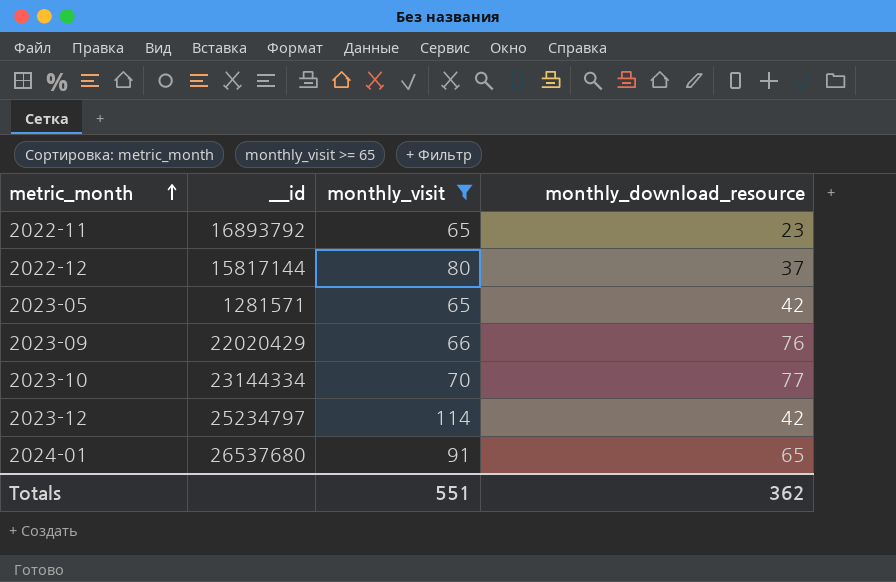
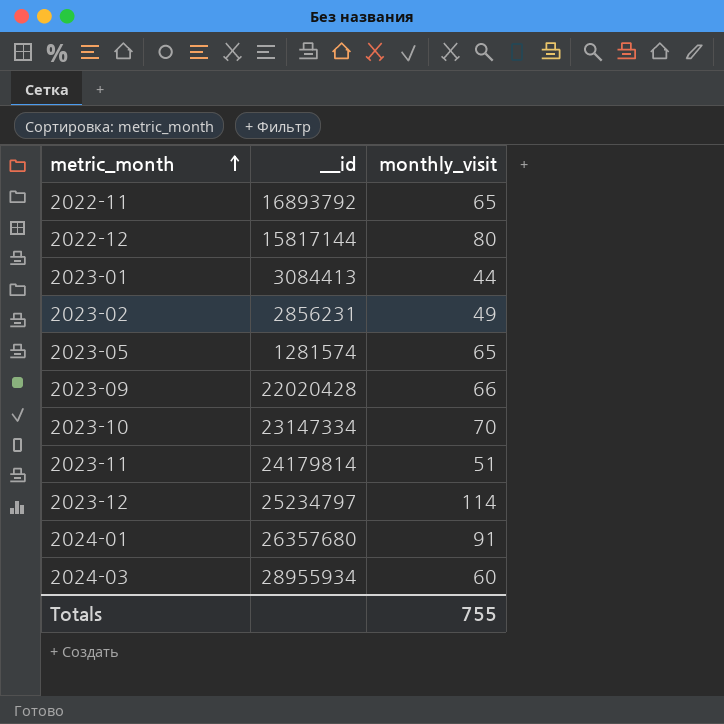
filter: monthly_visit >= 65 -> none
column monthly_download_resource | position: 4 -> none
2023-05 | __id: 1281571 -> 1281574
2023-09 | __id: 22020429 -> 22020428
2023-10 | __id: 23144334 -> 23147334
2024-01 | __id: 26537680 -> 26357680
Totals | monthly_visit: 551 -> 755

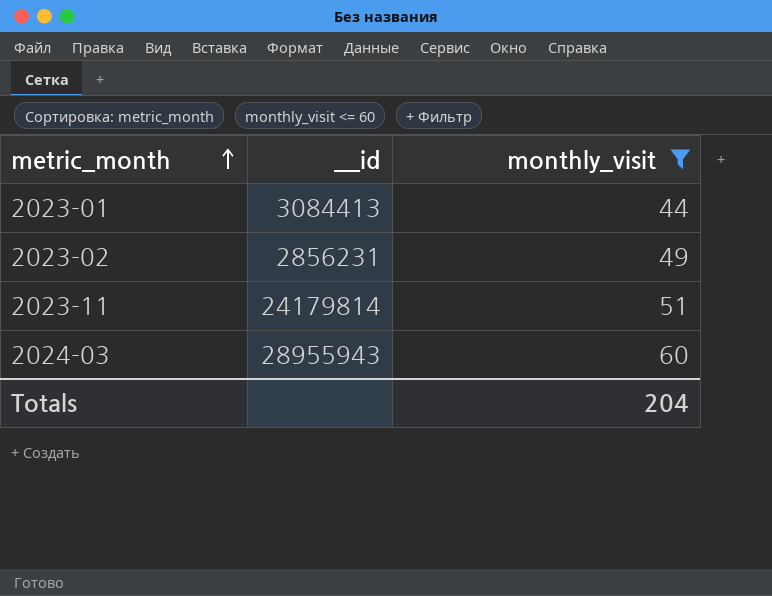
filter: none -> monthly_visit <= 60
2024-03 | __id: 28955934 -> 28955943
Totals | monthly_visit: 755 -> 204

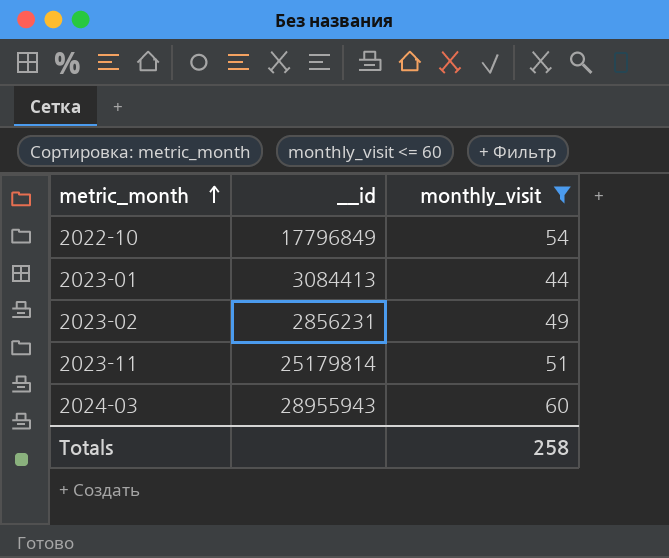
row 2022-10: none -> 17796849 | 54
2023-11 | __id: 24179814 -> 25179814
Totals | monthly_visit: 204 -> 258

